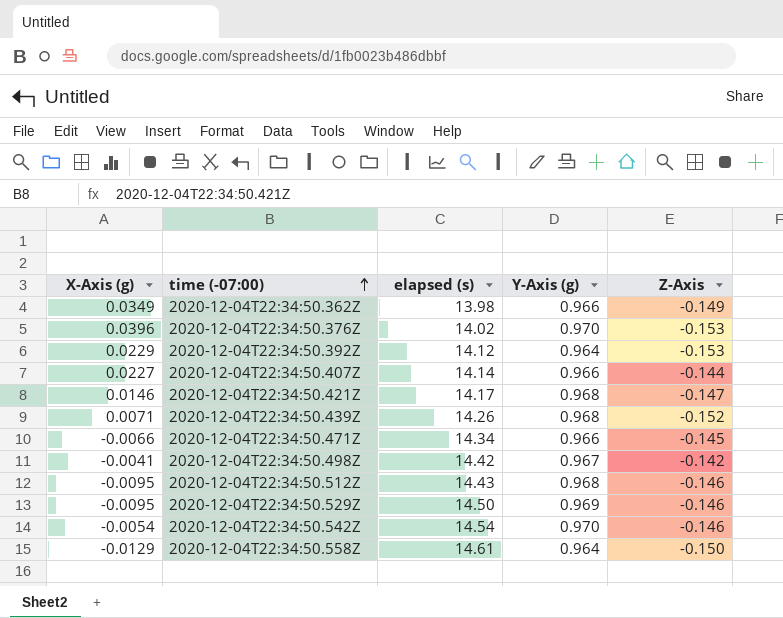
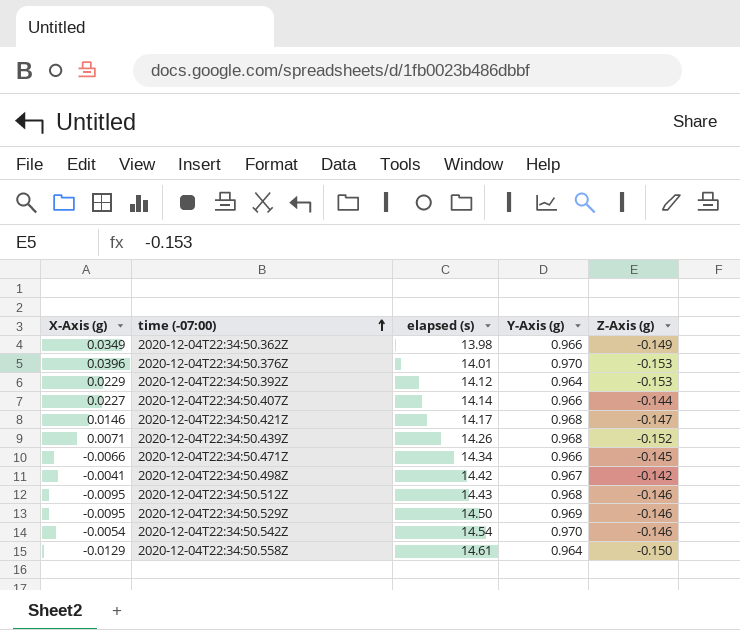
column name: Z-Axis -> Z-Axis (g)
2020-12-04T22:34:50.376Z | elapsed (s): 14.02 -> 14.01

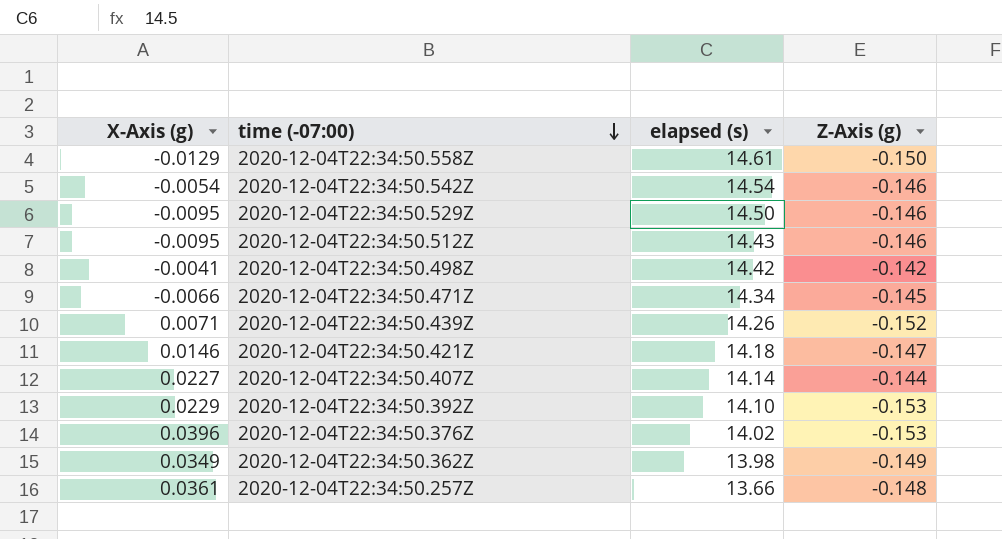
row order: time (-07:00) ascending -> time (-07:00) descending
column Y-Axis (g) | position: 4 -> none
2020-12-04T22:34:50.421Z | elapsed (s): 14.17 -> 14.18
2020-12-04T22:34:50.392Z | elapsed (s): 14.12 -> 14.10
2020-12-04T22:34:50.376Z | elapsed (s): 14.01 -> 14.02
row 2020-12-04T22:34:50.257Z: none -> 0.0361 | 13.66 | -0.148

